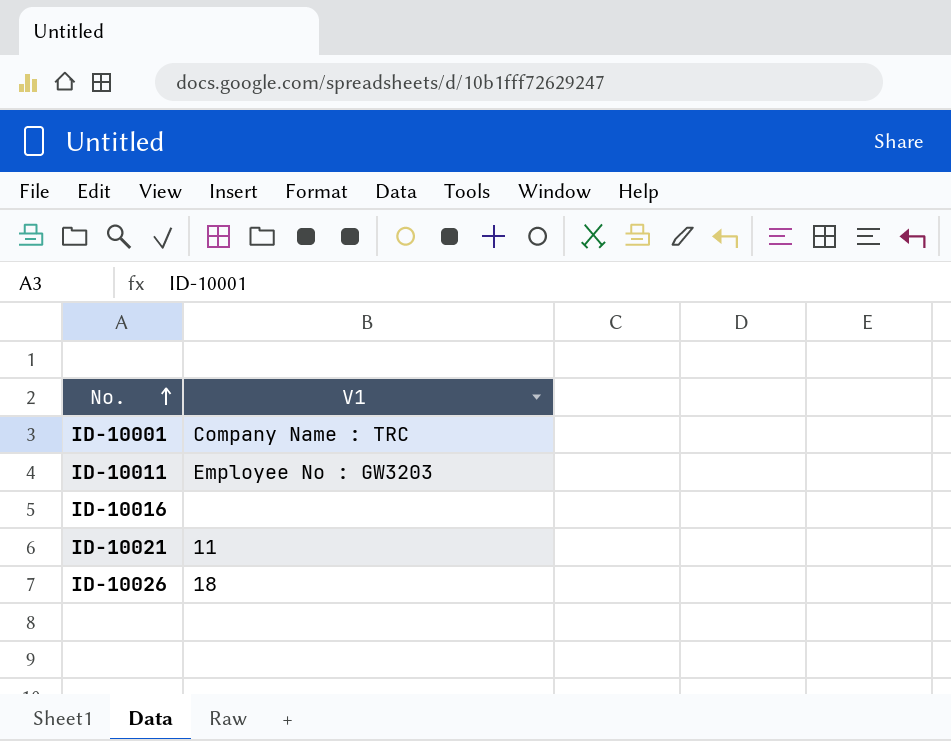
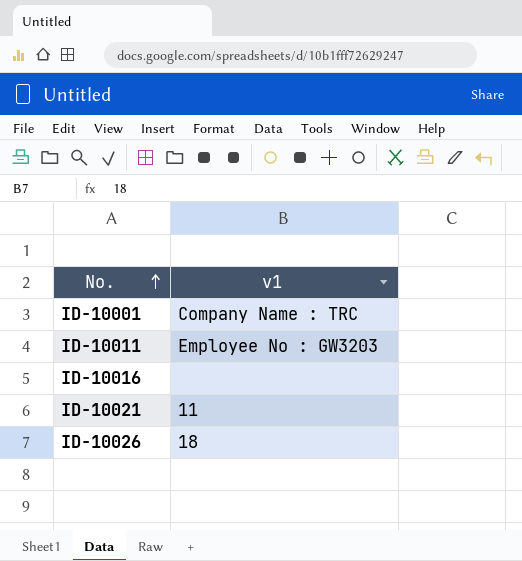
column name: V1 -> v1

